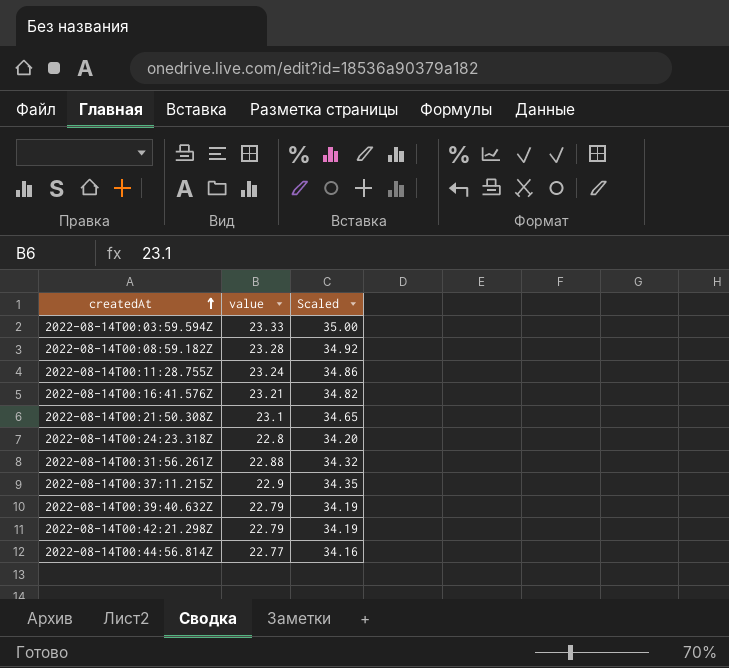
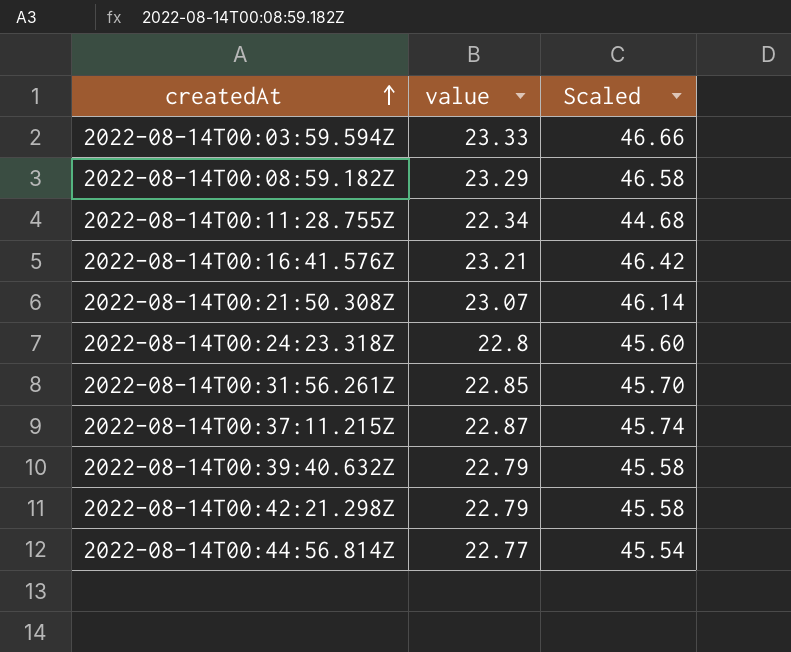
column Scaled | formula: [value] * 1.5 -> [value] * 2
2022-08-14T00:08:59.182Z | value: 23.28 -> 23.29
2022-08-14T00:11:28.755Z | value: 23.24 -> 22.34
2022-08-14T00:21:50.308Z | value: 23.1 -> 23.07
2022-08-14T00:31:56.261Z | value: 22.88 -> 22.85
2022-08-14T00:37:11.215Z | value: 22.9 -> 22.87

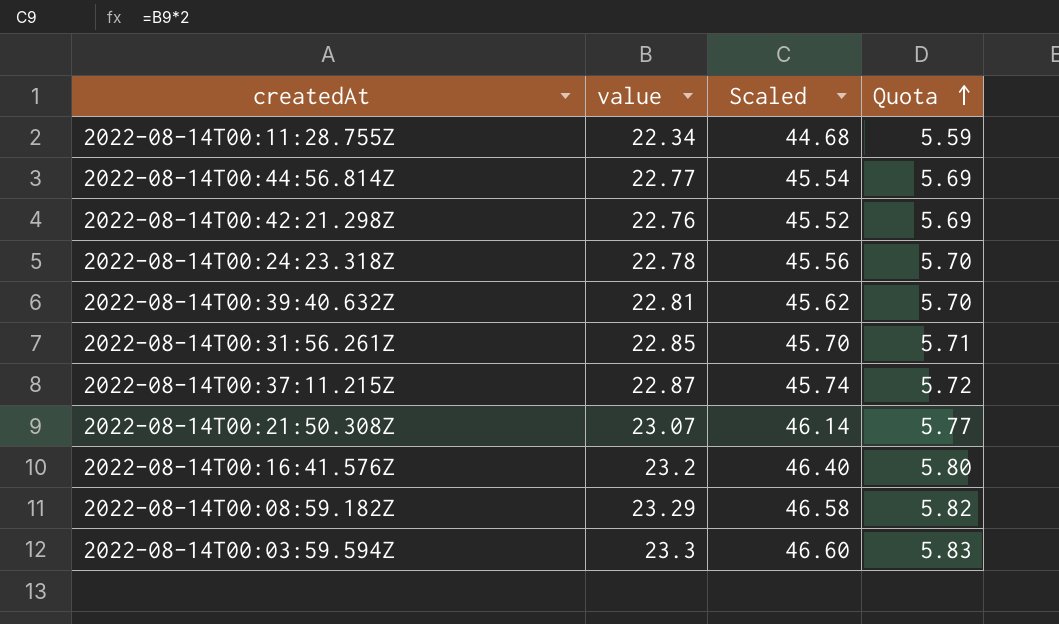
row order: createdAt ascending -> Quota ascending
column Quota | formula: none -> [value] * 0.25
2022-08-14T00:42:21.298Z | value: 22.79 -> 22.76
2022-08-14T00:42:21.298Z | Scaled: 45.58 -> 45.52
2022-08-14T00:24:23.318Z | value: 22.8 -> 22.78
2022-08-14T00:24:23.318Z | Scaled: 45.60 -> 45.56
2022-08-14T00:39:40.632Z | value: 22.79 -> 22.81
2022-08-14T00:39:40.632Z | Scaled: 45.58 -> 45.62
2022-08-14T00:16:41.576Z | value: 23.21 -> 23.2
2022-08-14T00:16:41.576Z | Scaled: 46.42 -> 46.40
2022-08-14T00:03:59.594Z | value: 23.33 -> 23.3
2022-08-14T00:03:59.594Z | Scaled: 46.66 -> 46.60

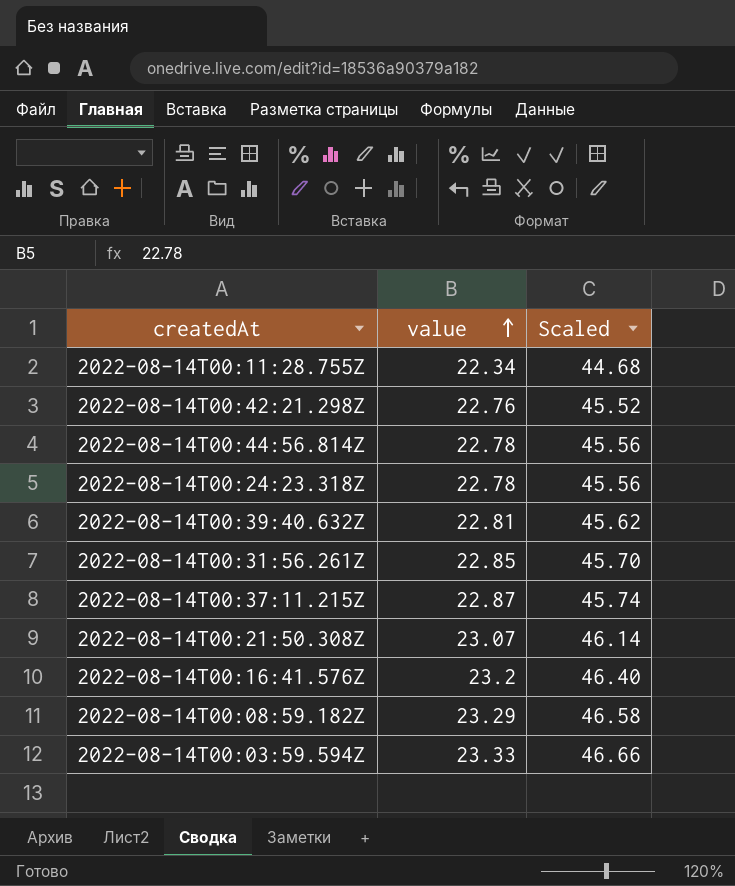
row order: Quota ascending -> value ascending
column Quota | formula: [value] * 0.25 -> none
2022-08-14T00:44:56.814Z | value: 22.77 -> 22.78
2022-08-14T00:44:56.814Z | Scaled: 45.54 -> 45.56
2022-08-14T00:03:59.594Z | value: 23.3 -> 23.33
2022-08-14T00:03:59.594Z | Scaled: 46.60 -> 46.66

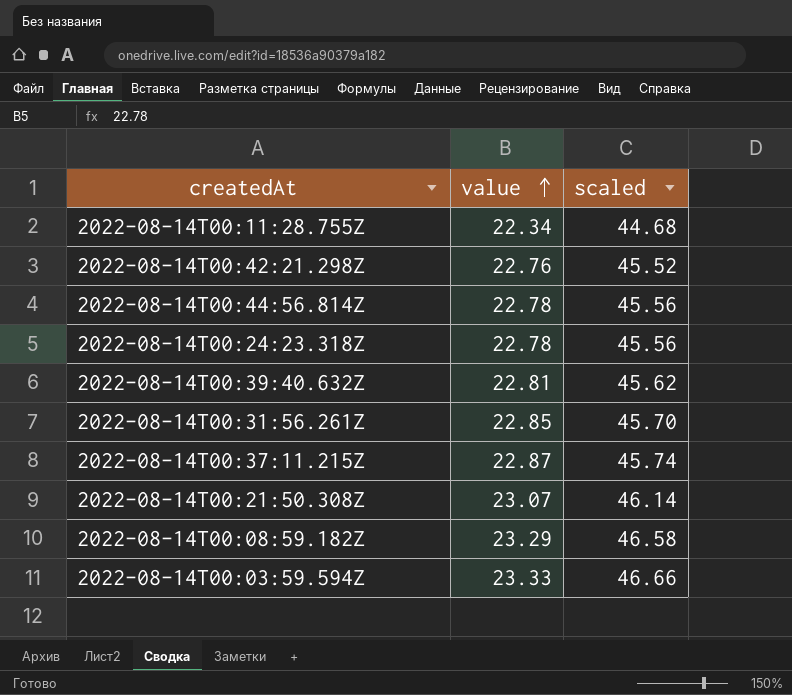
column name: Scaled -> scaled
row 2022-08-14T00:16:41.576Z: 23.2 | 46.40 -> none

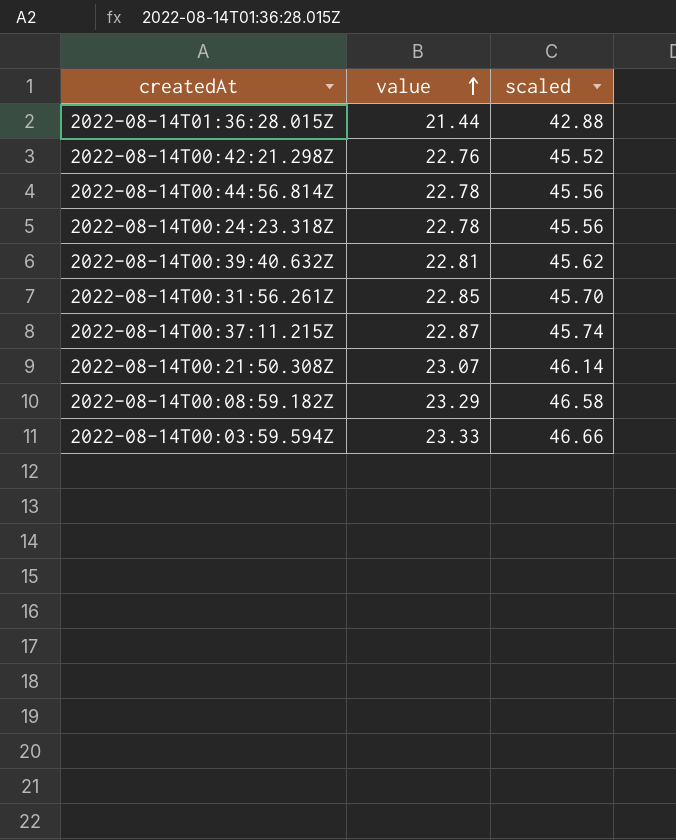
row 2022-08-14T00:11:28.755Z: 22.34 | 44.68 -> none
row 2022-08-14T01:36:28.015Z: none -> 21.44 | 42.88

